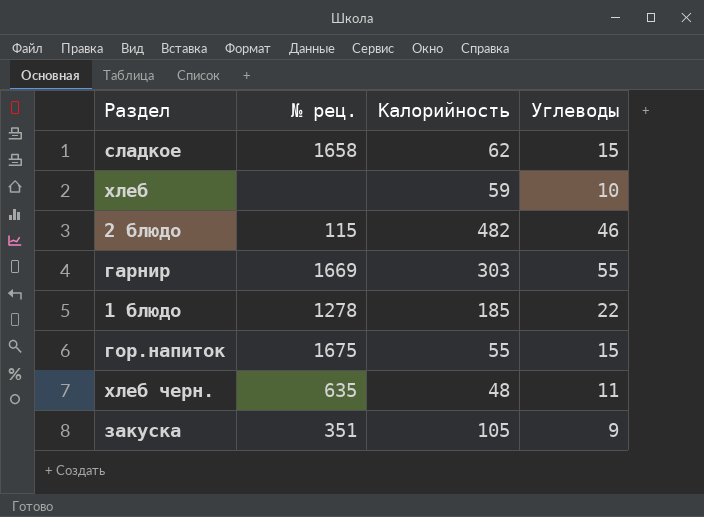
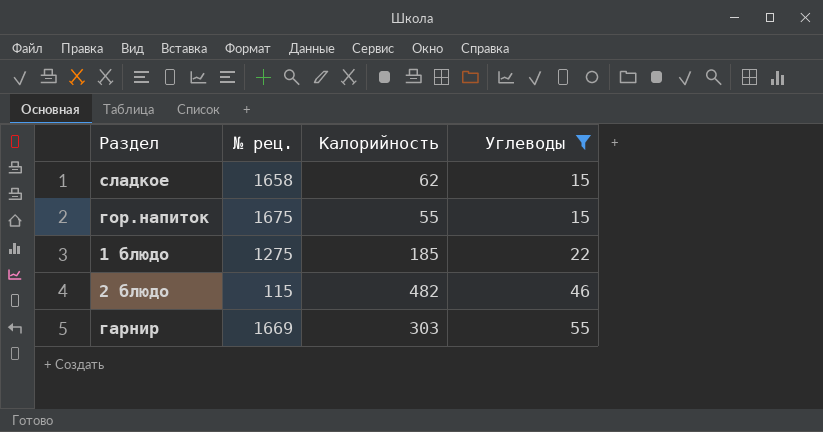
filter: none -> Углеводы >= 15
row order: none -> Углеводы ascending
1 блюдо | № рец.: 1278 -> 1275

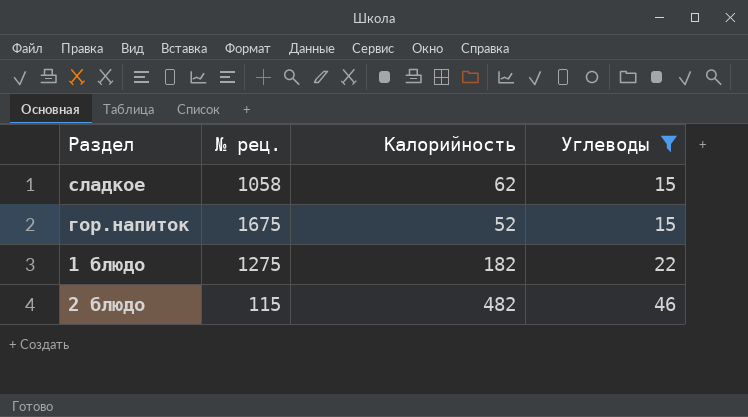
row гарнир: 1669 | 303 | 55 -> none
сладкое | № рец.: 1658 -> 1058
гор.напиток | Калорийность: 55 -> 52
1 блюдо | Калорийность: 185 -> 182

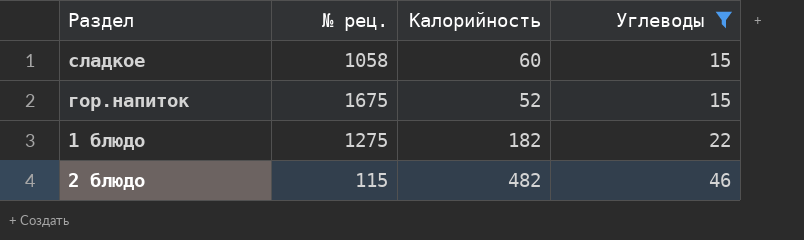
сладкое | Калорийность: 62 -> 60

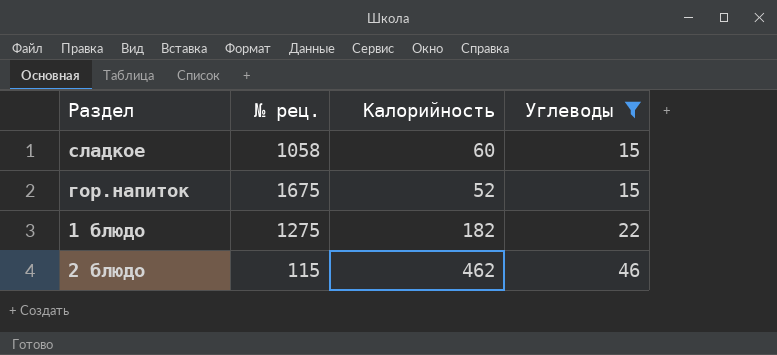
2 блюдо | Калорийность: 482 -> 462

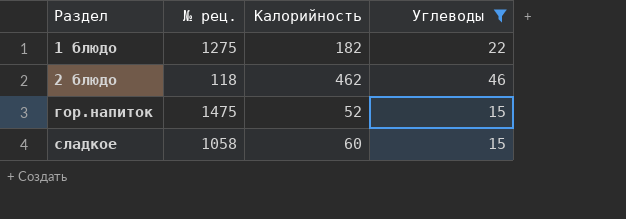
row order: Углеводы ascending -> Раздел ascending
2 блюдо | № рец.: 115 -> 118
гор.напиток | № рец.: 1675 -> 1475

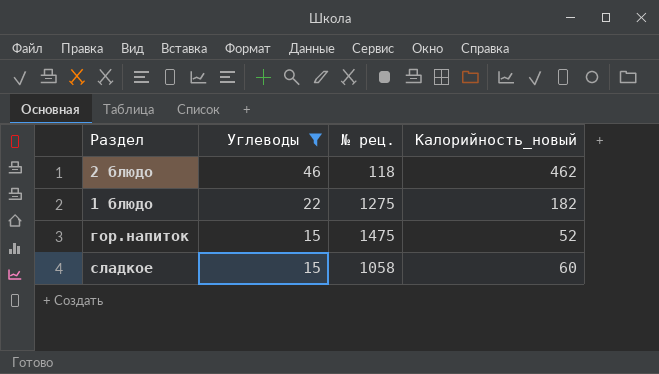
row order: Раздел ascending -> Углеводы descending
column Углеводы | position: 4 -> 2
column name: Калорийность -> Калорийность_новый

